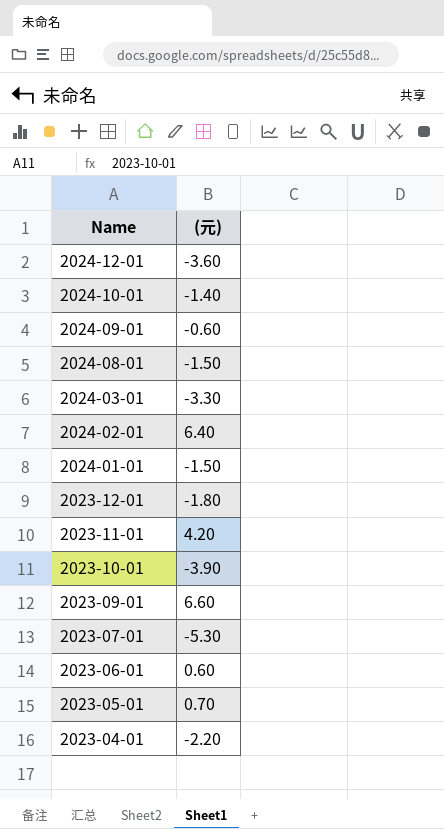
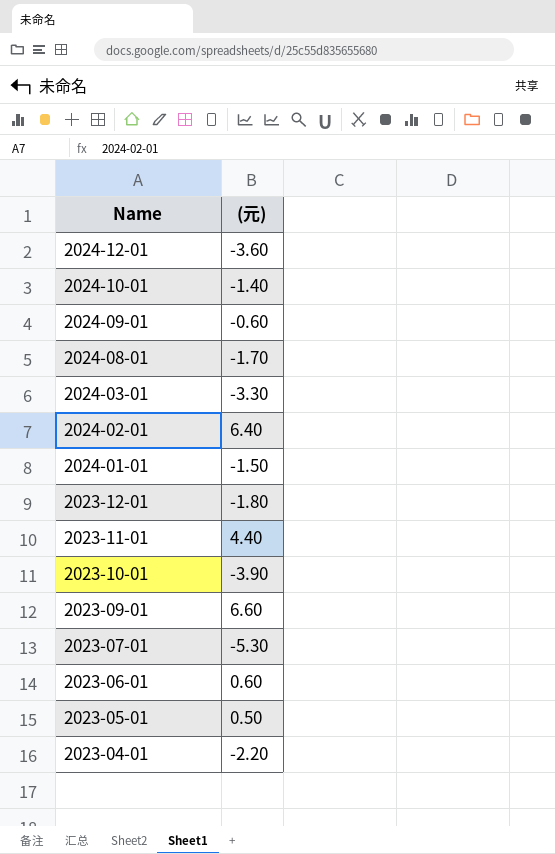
2024-08-01 | (元): -1.50 -> -1.70
2023-11-01 | (元): 4.20 -> 4.40
2023-05-01 | (元): 0.70 -> 0.50

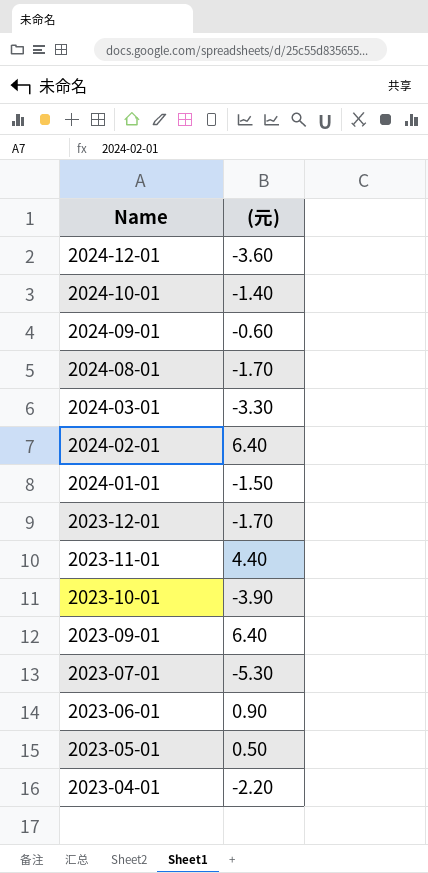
2023-12-01 | (元): -1.80 -> -1.70
2023-09-01 | (元): 6.60 -> 6.40
2023-06-01 | (元): 0.60 -> 0.90

